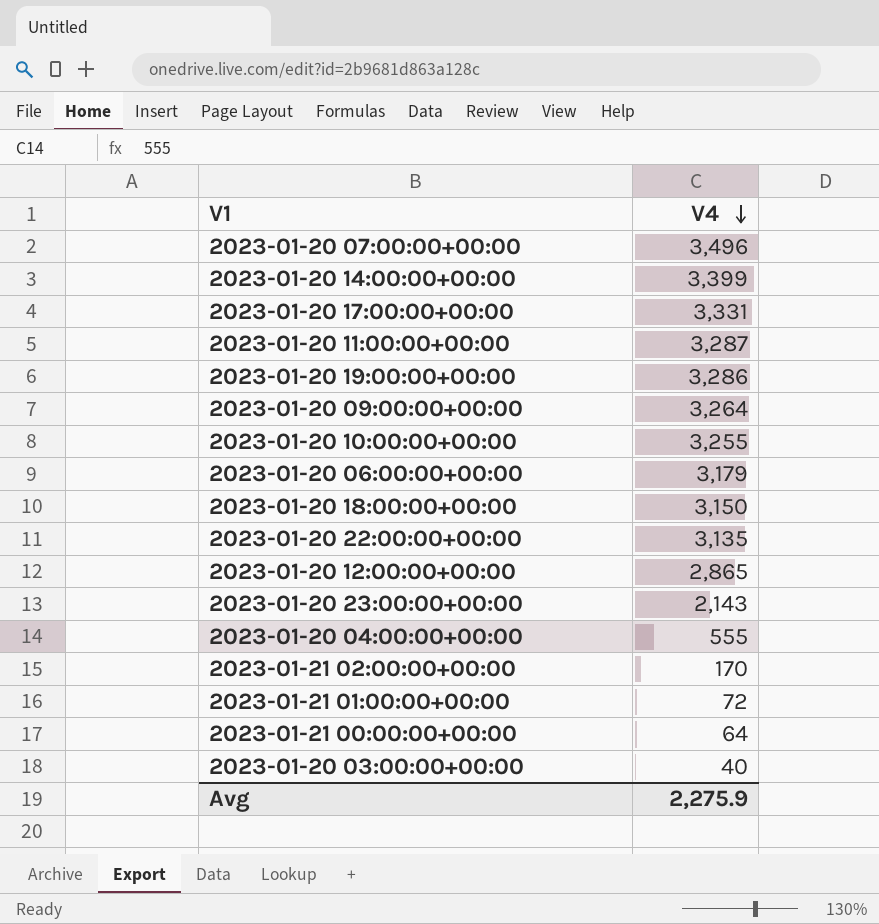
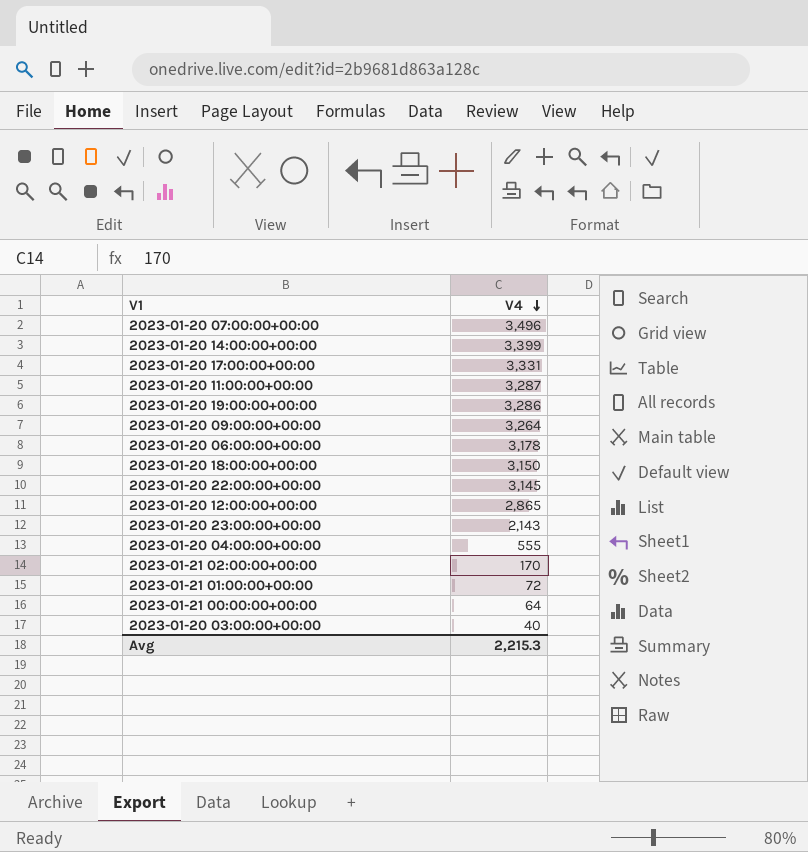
row 2023-01-20 10:00:00+00:00: 3,255 -> none
2023-01-20 06:00:00+00:00 | V4: 3,179 -> 3,178
2023-01-20 22:00:00+00:00 | V4: 3,135 -> 3,145
Avg | V4: 2,275.9 -> 2,215.3

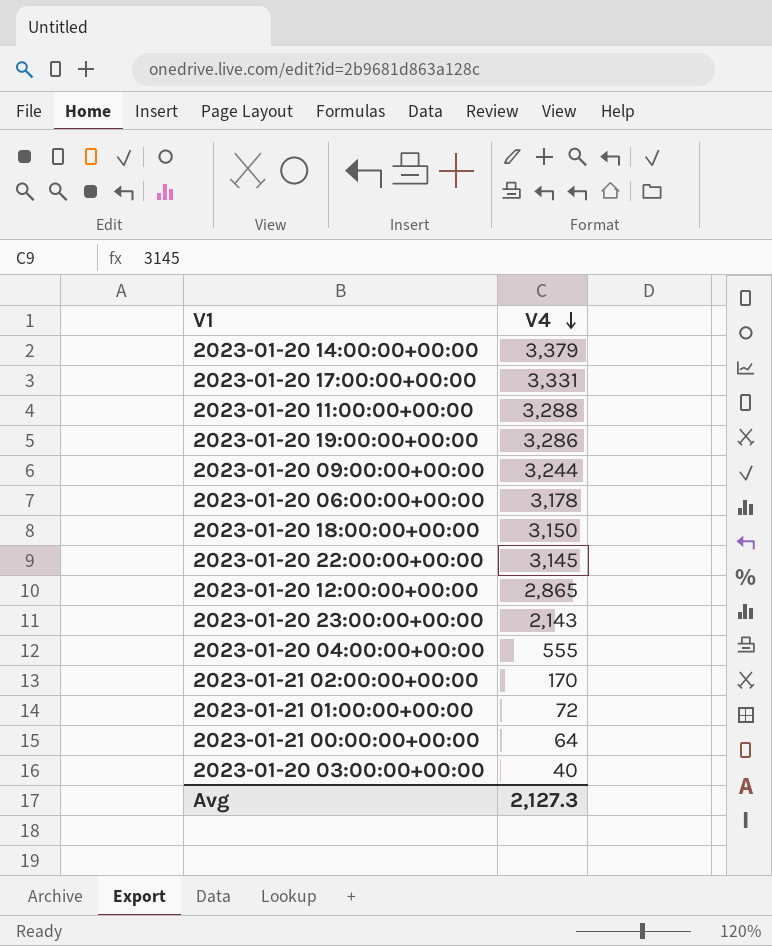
row 2023-01-20 07:00:00+00:00: 3,496 -> none
2023-01-20 14:00:00+00:00 | V4: 3,399 -> 3,379
2023-01-20 11:00:00+00:00 | V4: 3,287 -> 3,288
2023-01-20 09:00:00+00:00 | V4: 3,264 -> 3,244
Avg | V4: 2,215.3 -> 2,127.3

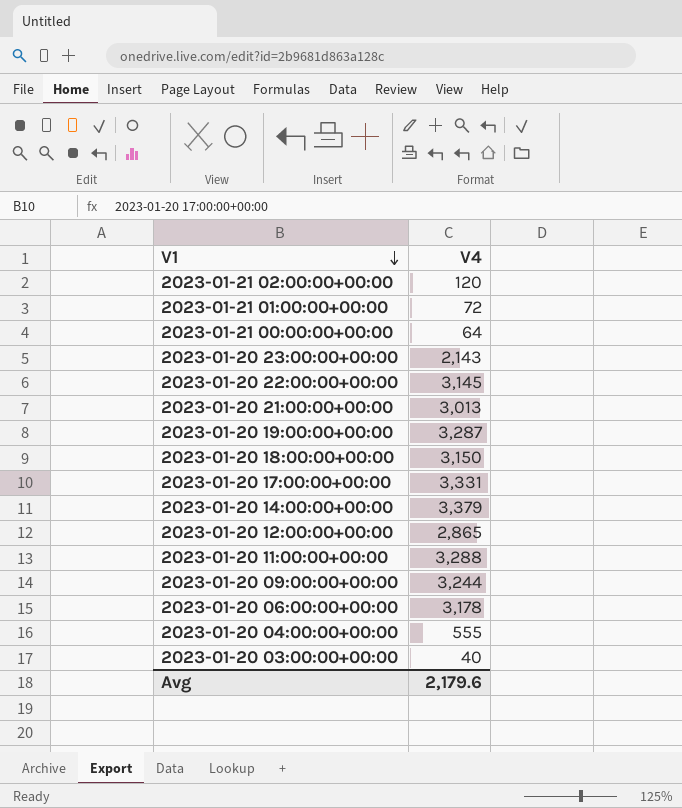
row order: V4 descending -> V1 descending
2023-01-21 02:00:00+00:00 | V4: 170 -> 120
row 2023-01-20 21:00:00+00:00: none -> 3,013
2023-01-20 19:00:00+00:00 | V4: 3,286 -> 3,287
Avg | V4: 2,127.3 -> 2,179.6

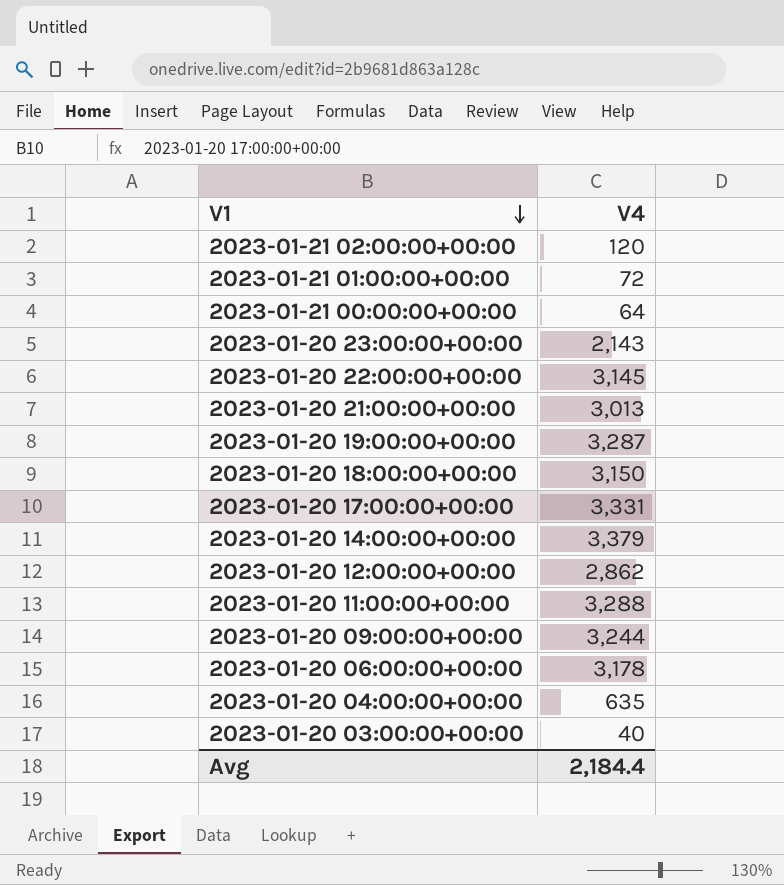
2023-01-20 12:00:00+00:00 | V4: 2,865 -> 2,862
2023-01-20 04:00:00+00:00 | V4: 555 -> 635
Avg | V4: 2,179.6 -> 2,184.4

